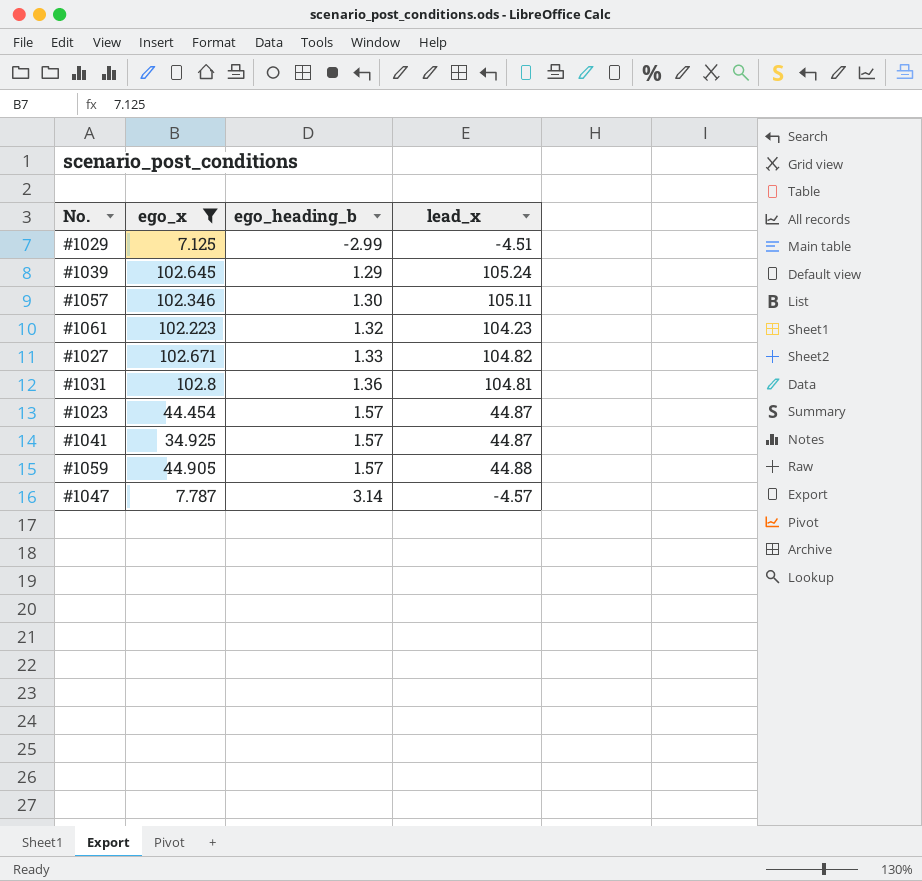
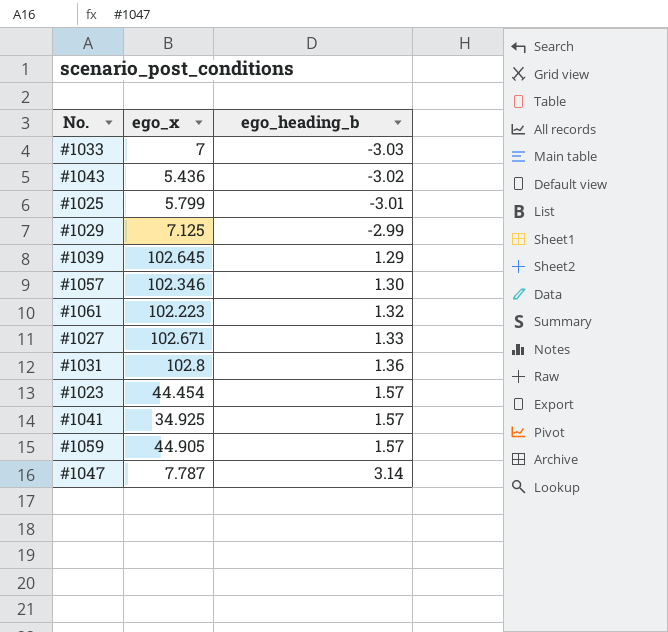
filter: ego_x >= 7.125 -> none
column lead_x | position: 4 -> none

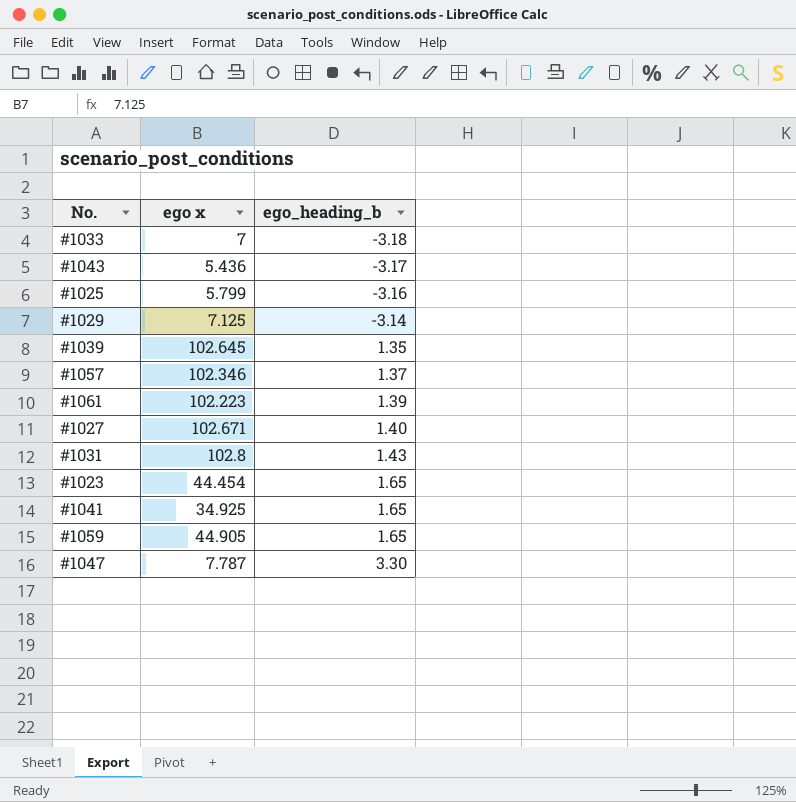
column name: ego_x -> ego x
#1033 | ego_heading_b: -3.03 -> -3.18
#1043 | ego_heading_b: -3.02 -> -3.17
#1025 | ego_heading_b: -3.01 -> -3.16
#1029 | ego_heading_b: -2.99 -> -3.14
#1039 | ego_heading_b: 1.29 -> 1.35
#1057 | ego_heading_b: 1.30 -> 1.37
#1061 | ego_heading_b: 1.32 -> 1.39
#1027 | ego_heading_b: 1.33 -> 1.40
#1031 | ego_heading_b: 1.36 -> 1.43
#1023 | ego_heading_b: 1.57 -> 1.65
#1041 | ego_heading_b: 1.57 -> 1.65
#1059 | ego_heading_b: 1.57 -> 1.65
#1047 | ego_heading_b: 3.14 -> 3.30

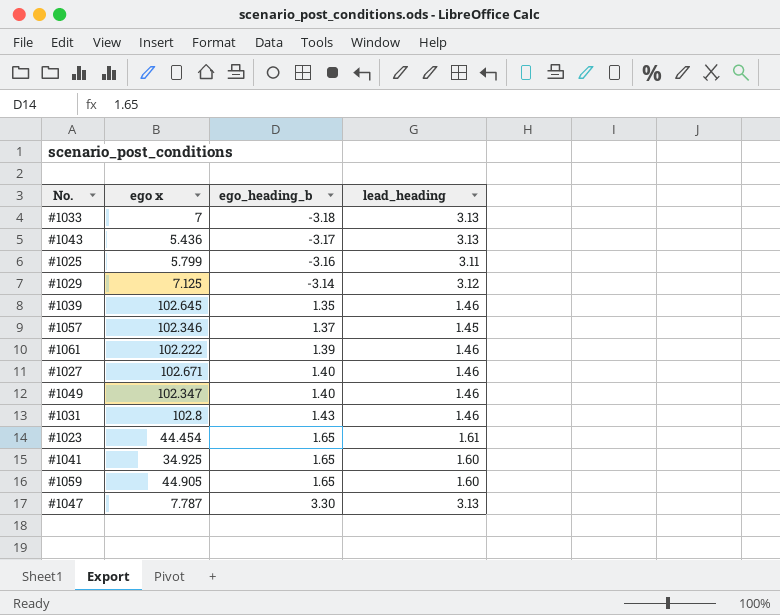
column lead_heading | position: none -> 4
#1061 | ego x: 102.223 -> 102.222
row #1049: none -> 102.347 | 1.40 | 1.46

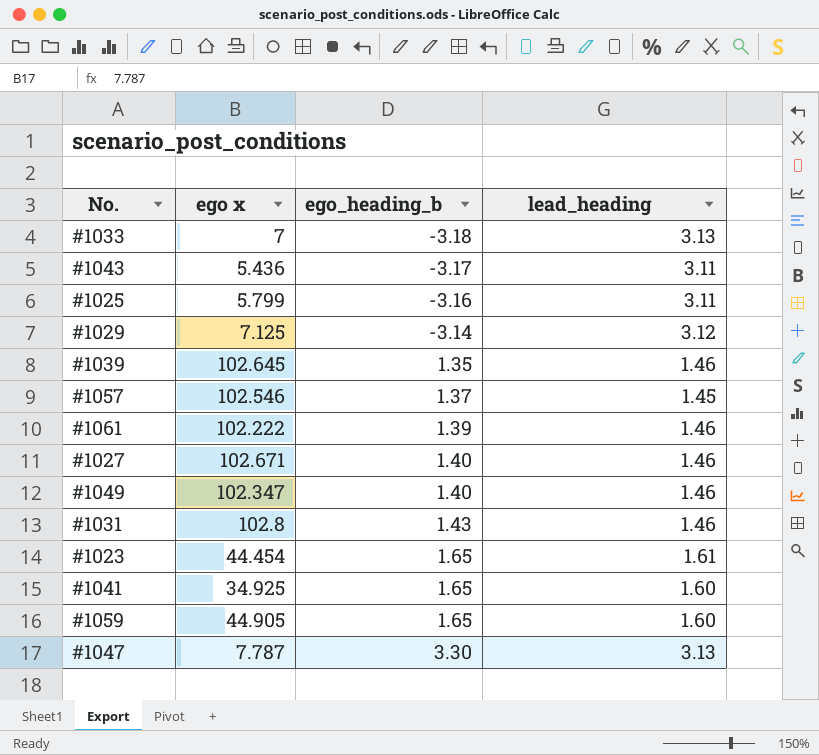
#1043 | lead_heading: 3.13 -> 3.11
#1057 | ego x: 102.346 -> 102.546

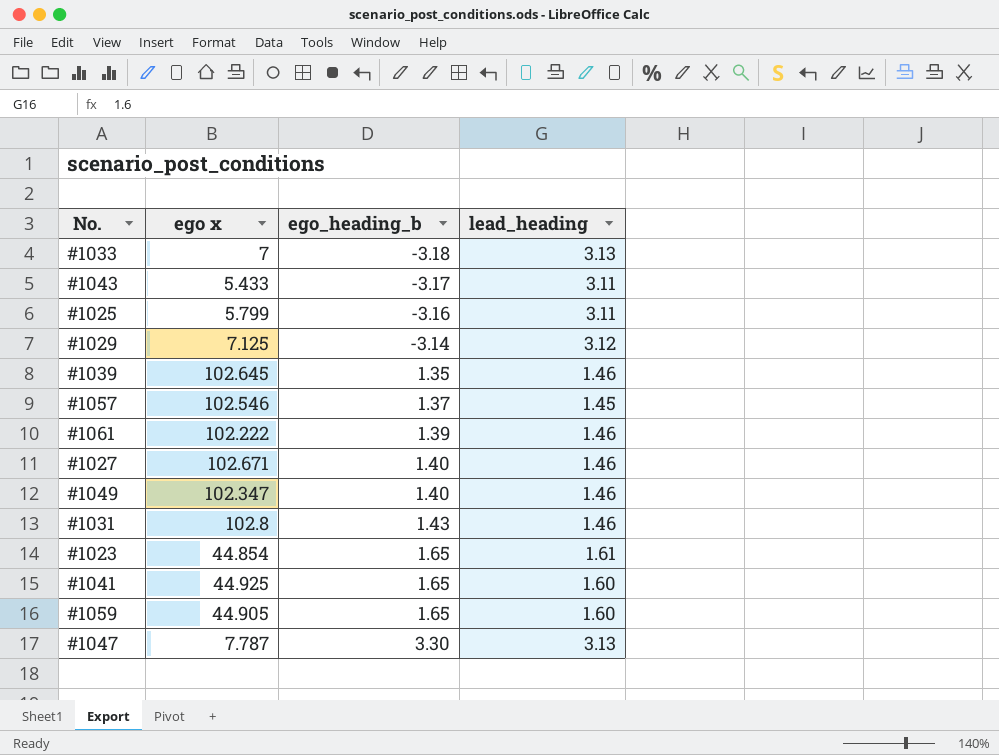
#1043 | ego x: 5.436 -> 5.433
#1023 | ego x: 44.454 -> 44.854
#1041 | ego x: 34.925 -> 44.925

